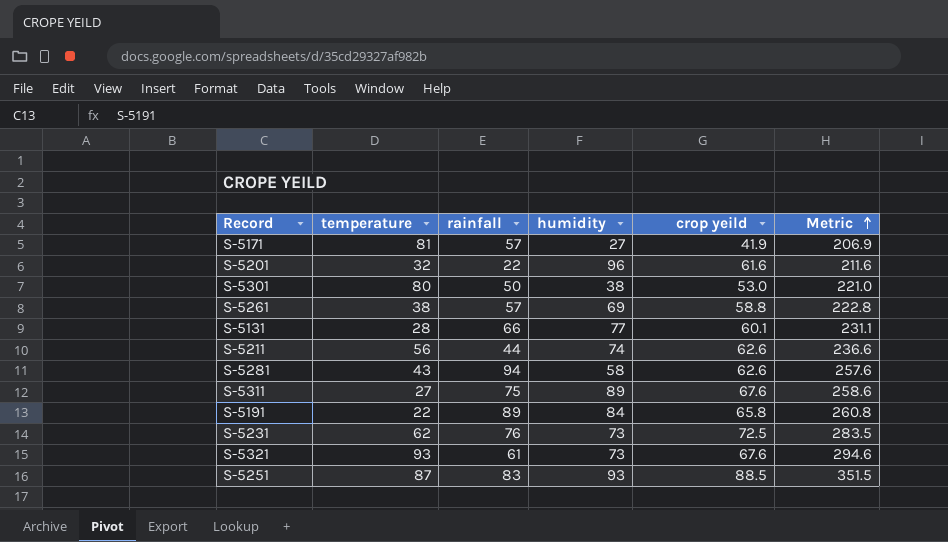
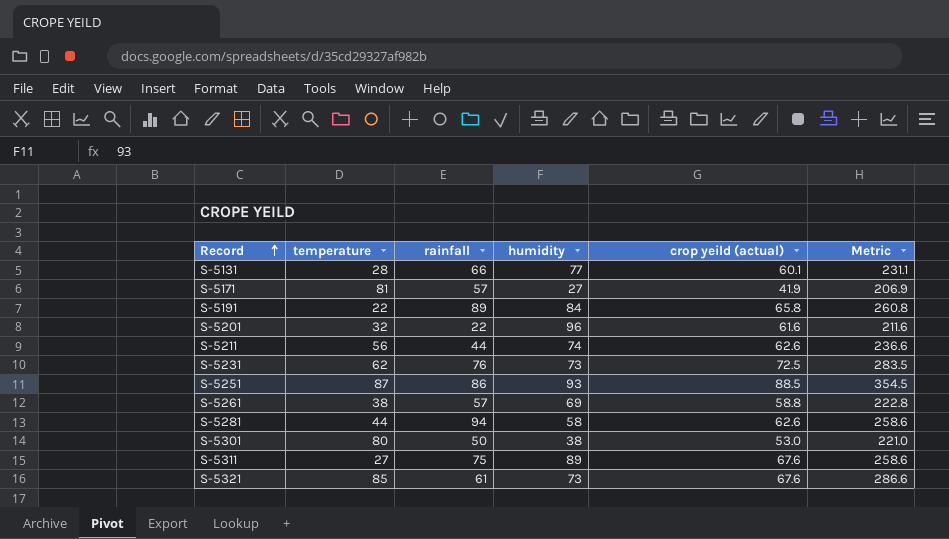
row order: Metric ascending -> Record ascending
column name: crop yeild -> crop yeild (actual)
S-5251 | rainfall: 83 -> 86
S-5251 | Metric: 351.5 -> 354.5
S-5281 | temperature: 43 -> 44
S-5281 | Metric: 257.6 -> 258.6
S-5321 | temperature: 93 -> 85
S-5321 | Metric: 294.6 -> 286.6

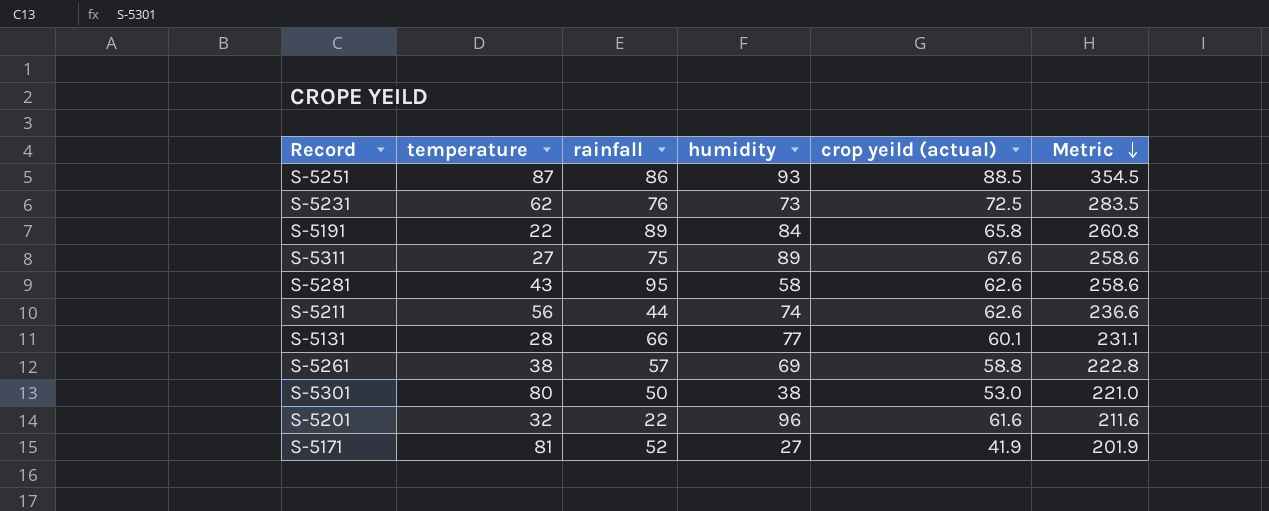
row order: Record ascending -> Metric descending
row S-5321: 85 | 61 | 73 | 67.6 | 286.6 -> none
S-5281 | temperature: 44 -> 43
S-5281 | rainfall: 94 -> 95
S-5171 | rainfall: 57 -> 52
S-5171 | Metric: 206.9 -> 201.9

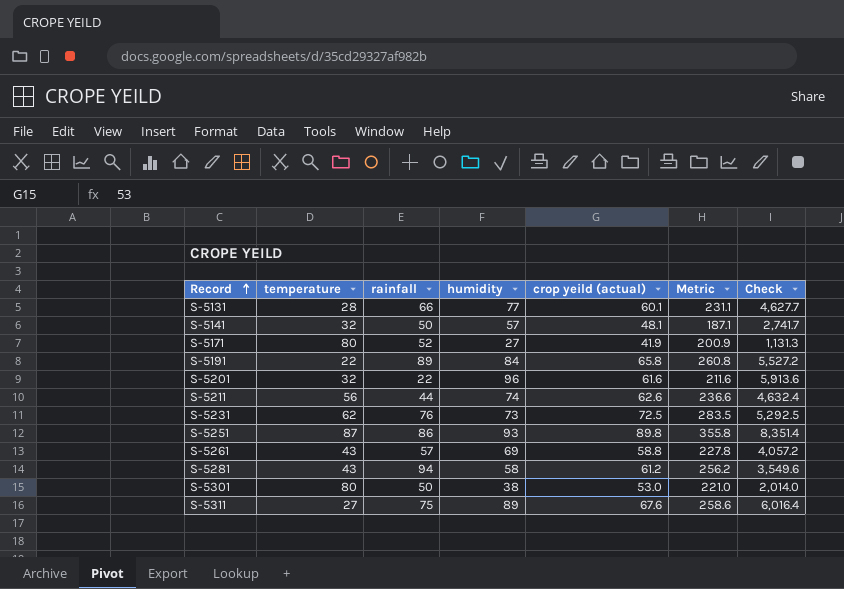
row order: Metric descending -> Record ascending
column Check | formula: none -> [humidity] * [crop yeild (actual)]
row S-5141: none -> 32 | 50 | 57 | 48.1 | 187.1 | 2,741.7
S-5171 | temperature: 81 -> 80
S-5171 | Metric: 201.9 -> 200.9
S-5251 | crop yeild (actual): 88.5 -> 89.8
S-5251 | Metric: 354.5 -> 355.8
S-5261 | temperature: 38 -> 43
S-5261 | Metric: 222.8 -> 227.8
S-5281 | rainfall: 95 -> 94
S-5281 | crop yeild (actual): 62.6 -> 61.2
S-5281 | Metric: 258.6 -> 256.2

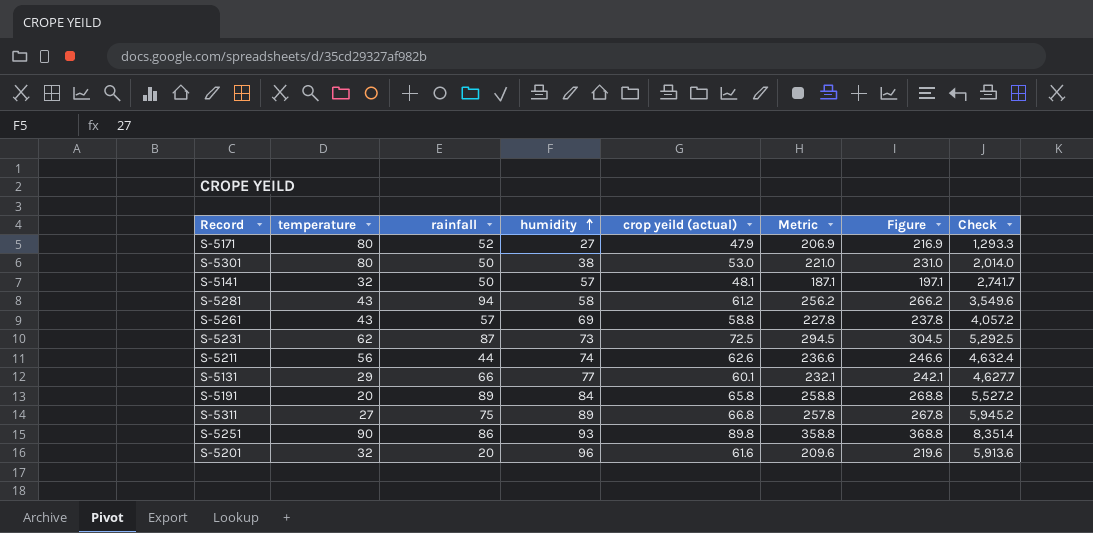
row order: Record ascending -> humidity ascending
column Figure | formula: none -> [Metric] + 10
S-5171 | crop yeild (actual): 41.9 -> 47.9
S-5171 | Metric: 200.9 -> 206.9
S-5171 | Check: 1,131.3 -> 1,293.3
S-5231 | rainfall: 76 -> 87
S-5231 | Metric: 283.5 -> 294.5
S-5131 | temperature: 28 -> 29
S-5131 | Metric: 231.1 -> 232.1
S-5191 | temperature: 22 -> 20
S-5191 | Metric: 260.8 -> 258.8
S-5311 | crop yeild (actual): 67.6 -> 66.8
S-5311 | Metric: 258.6 -> 257.8
S-5311 | Check: 6,016.4 -> 5,945.2
S-5251 | temperature: 87 -> 90
S-5251 | Metric: 355.8 -> 358.8
S-5201 | rainfall: 22 -> 20
S-5201 | Metric: 211.6 -> 209.6

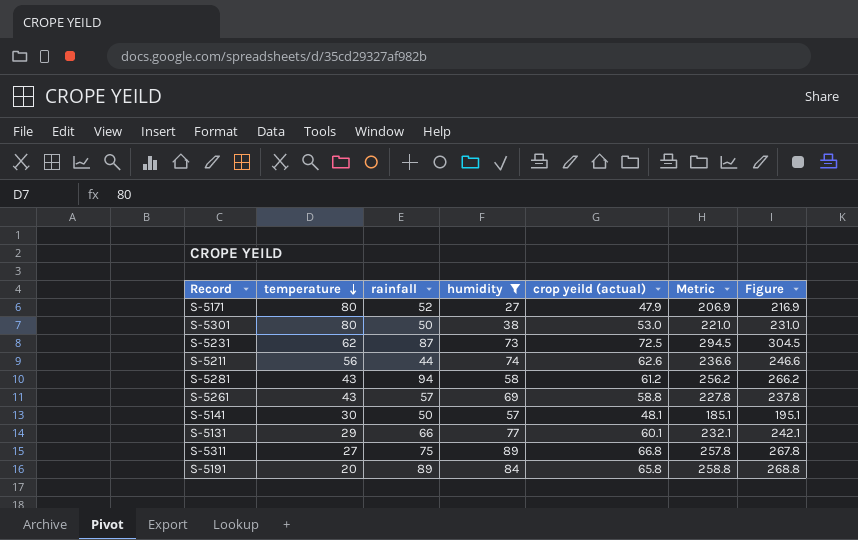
filter: none -> humidity <= 89
row order: humidity ascending -> temperature descending
column Check | formula: [humidity] * [crop yeild (actual)] -> none
S-5141 | temperature: 32 -> 30
S-5141 | Metric: 187.1 -> 185.1
S-5141 | Figure: 197.1 -> 195.1

